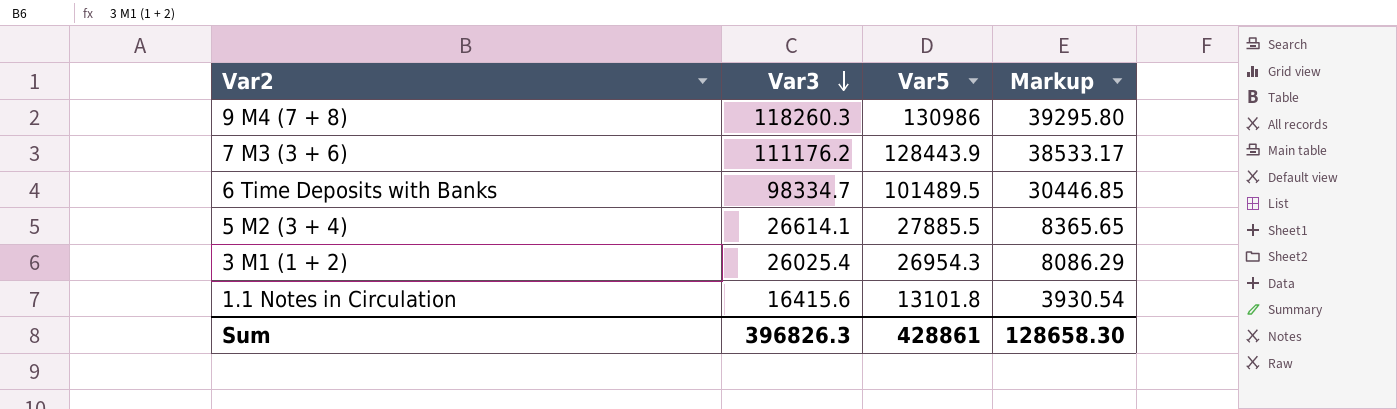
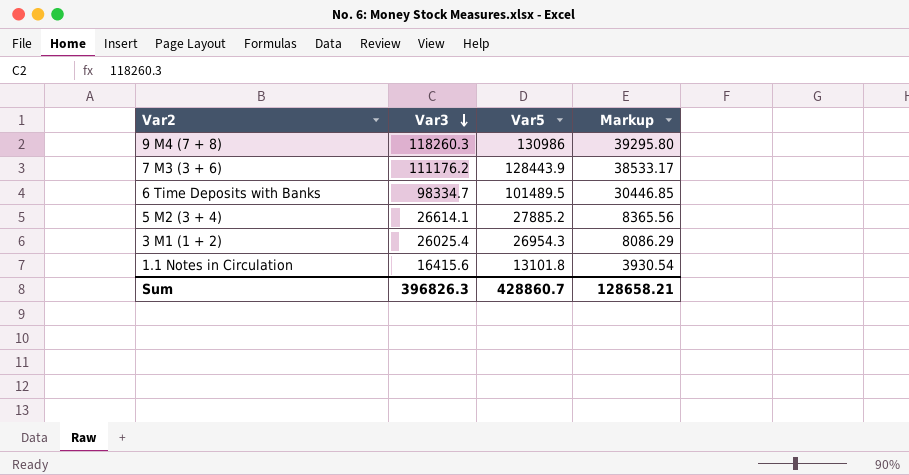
5 M2 (3 + 4) | Var5: 27885.5 -> 27885.2
5 M2 (3 + 4) | Markup: 8365.65 -> 8365.56
Sum | Var5: 428861 -> 428860.7
Sum | Markup: 128658.30 -> 128658.21

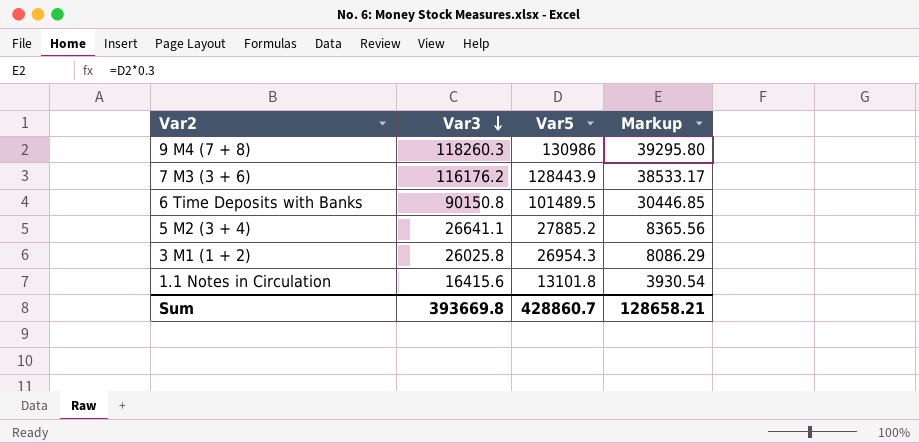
7 M3 (3 + 6) | Var3: 111176.2 -> 116176.2
6 Time Deposits with Banks | Var3: 98334.7 -> 90150.8
5 M2 (3 + 4) | Var3: 26614.1 -> 26641.1
3 M1 (1 + 2) | Var3: 26025.4 -> 26025.8
Sum | Var3: 396826.3 -> 393669.8

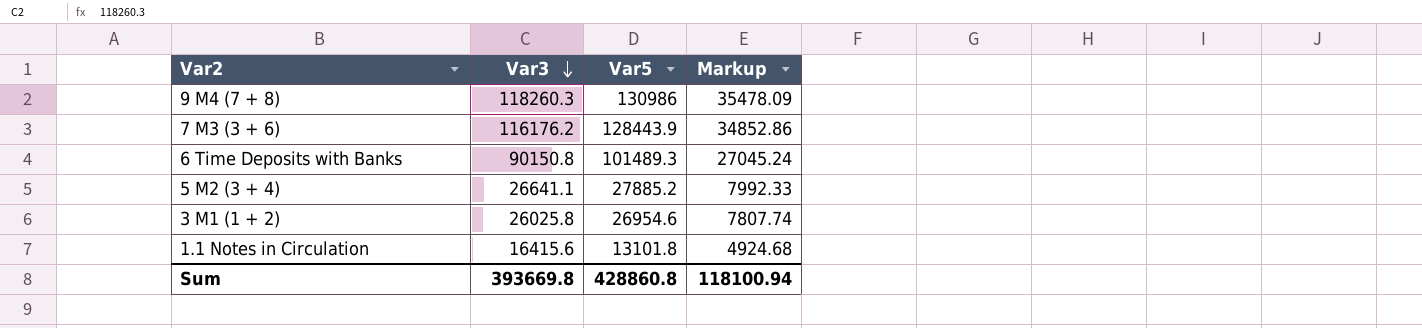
column Markup | formula: [Var5] * 0.3 -> [Var3] * 0.3
6 Time Deposits with Banks | Var5: 101489.5 -> 101489.3
3 M1 (1 + 2) | Var5: 26954.3 -> 26954.6
Sum | Var5: 428860.7 -> 428860.8
Sum | Markup: 128658.21 -> 118100.94

